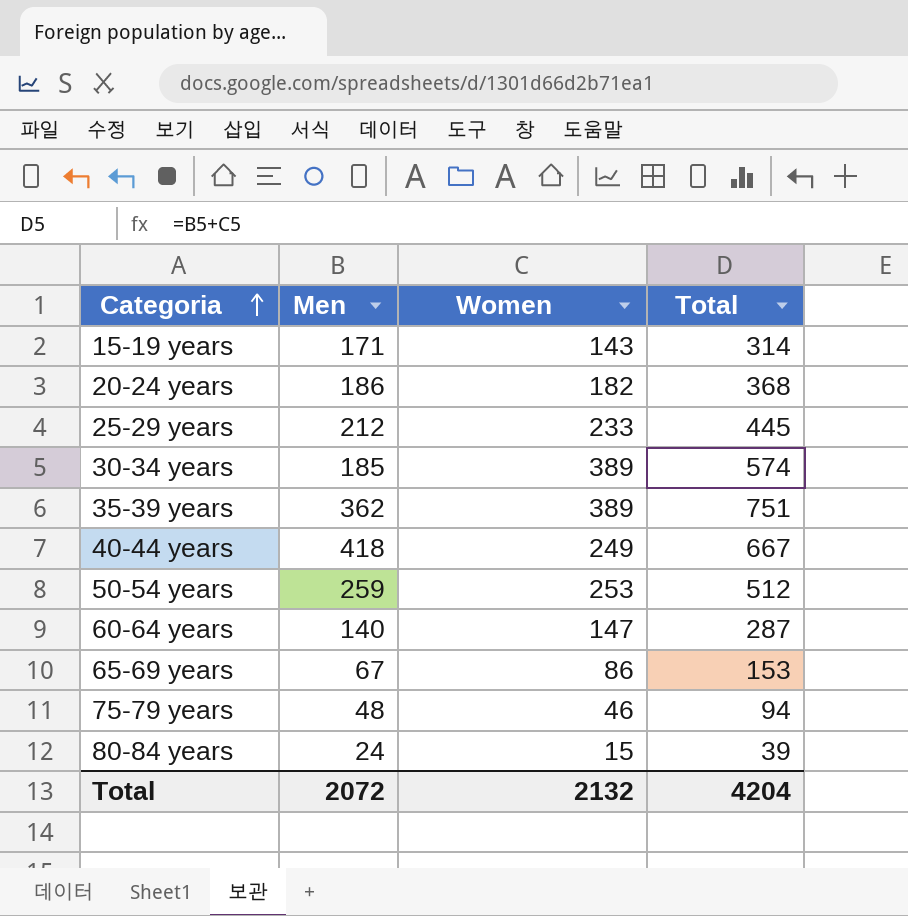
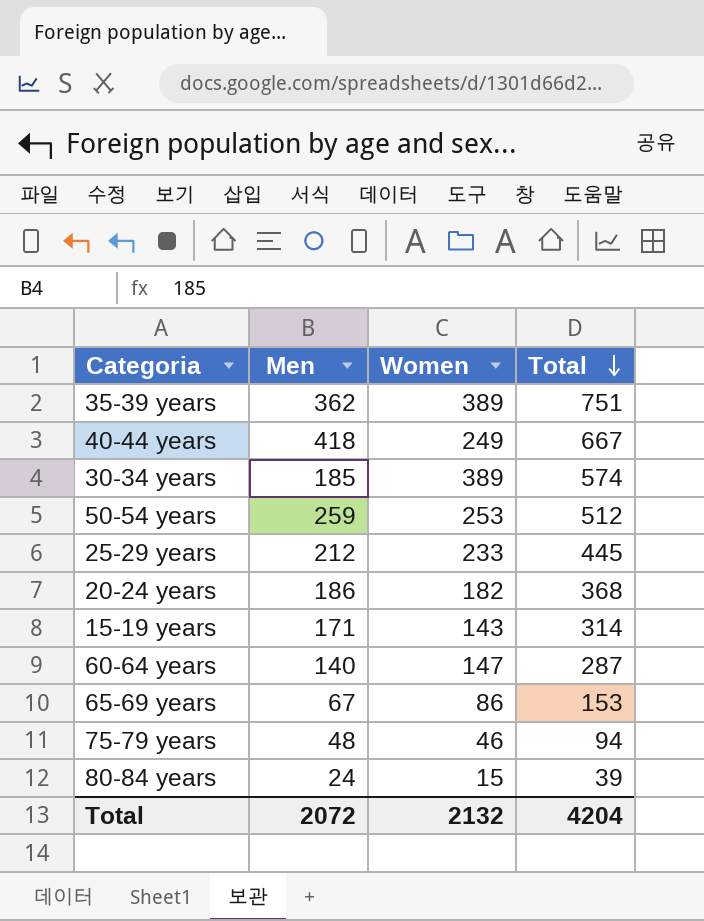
row order: Categoria ascending -> Total descending

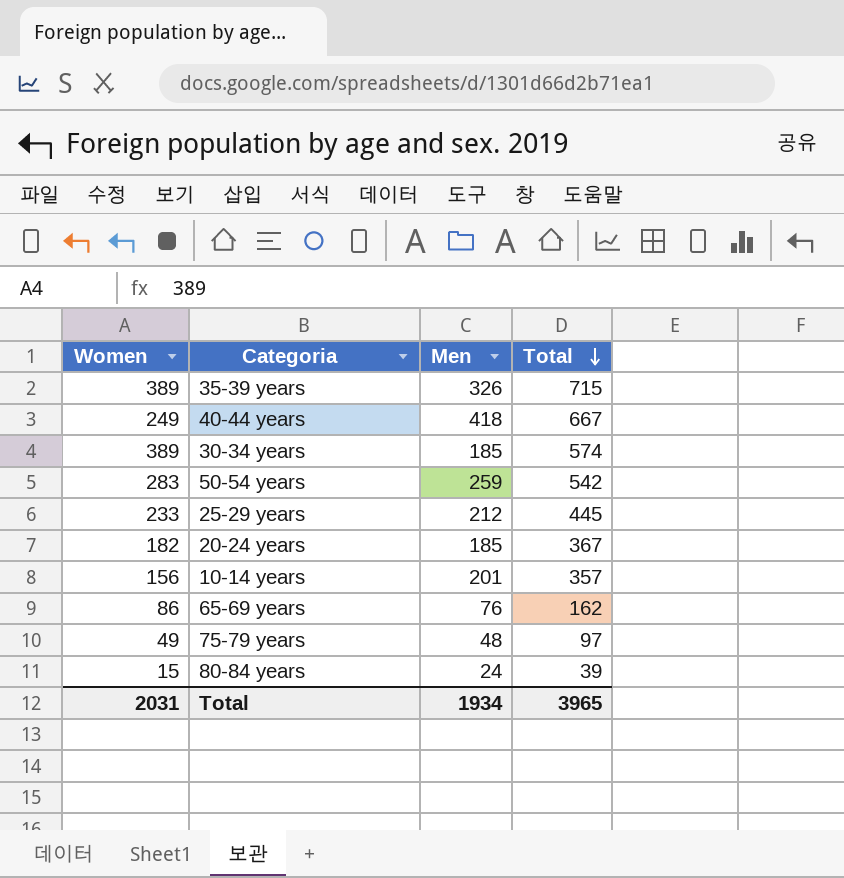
column Women | position: 3 -> 1
row 15-19 years: 171 | 143 | 314 -> none
row 60-64 years: 140 | 147 | 287 -> none
35-39 years | Men: 362 -> 326
35-39 years | Total: 751 -> 715
50-54 years | Women: 253 -> 283
50-54 years | Total: 512 -> 542
20-24 years | Men: 186 -> 185
20-24 years | Total: 368 -> 367
row 10-14 years: none -> 156 | 201 | 357
65-69 years | Men: 67 -> 76
65-69 years | Total: 153 -> 162
75-79 years | Women: 46 -> 49
75-79 years | Total: 94 -> 97
Total | Women: 2132 -> 2031
Total | Men: 2072 -> 1934
Total | Total: 4204 -> 3965

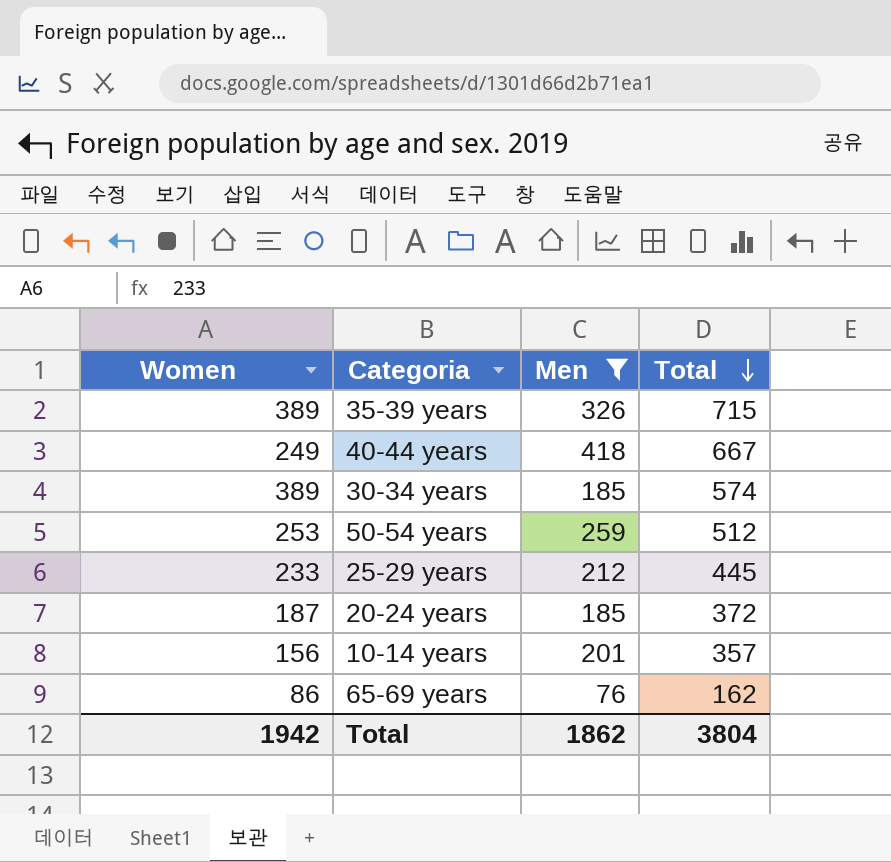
filter: none -> Men >= 76
50-54 years | Women: 283 -> 253
50-54 years | Total: 542 -> 512
20-24 years | Women: 182 -> 187
20-24 years | Total: 367 -> 372
Total | Women: 2031 -> 1942
Total | Men: 1934 -> 1862
Total | Total: 3965 -> 3804

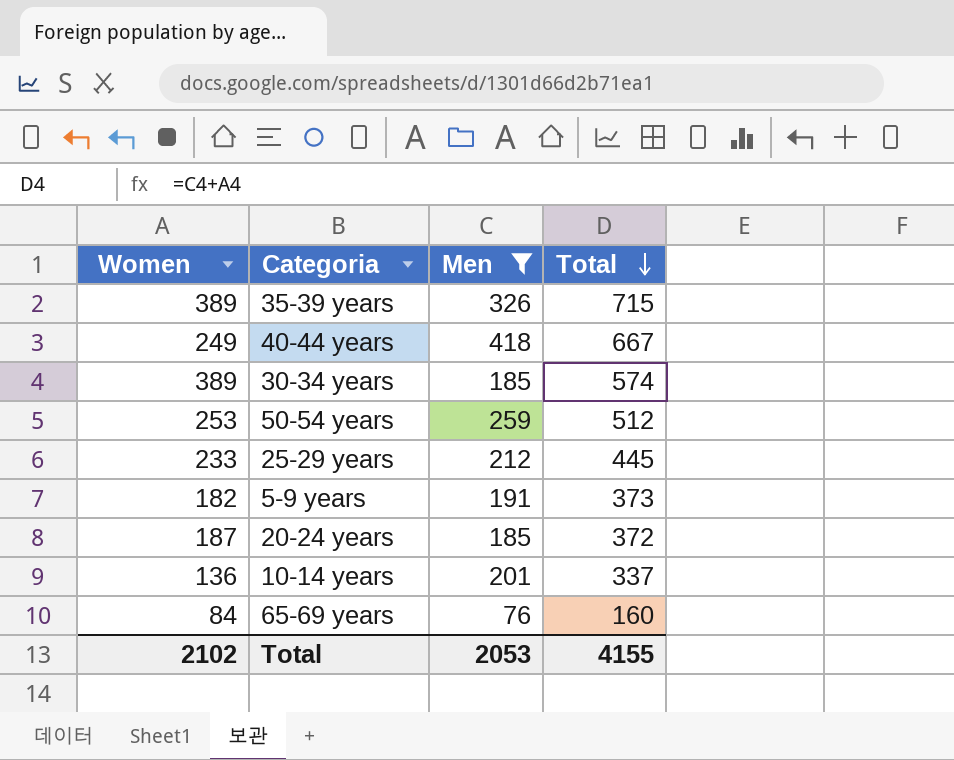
row 5-9 years: none -> 182 | 191 | 373
10-14 years | Women: 156 -> 136
10-14 years | Total: 357 -> 337
65-69 years | Women: 86 -> 84
65-69 years | Total: 162 -> 160
Total | Women: 1942 -> 2102
Total | Men: 1862 -> 2053
Total | Total: 3804 -> 4155

